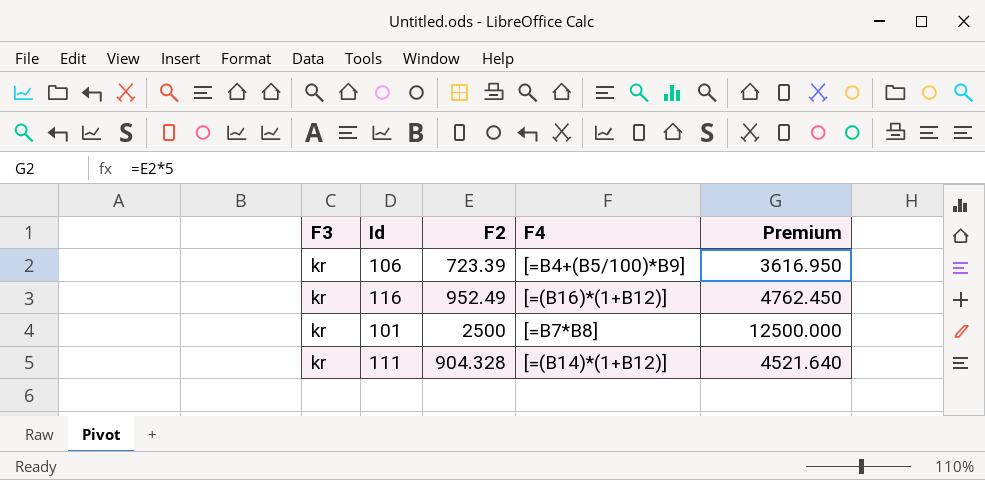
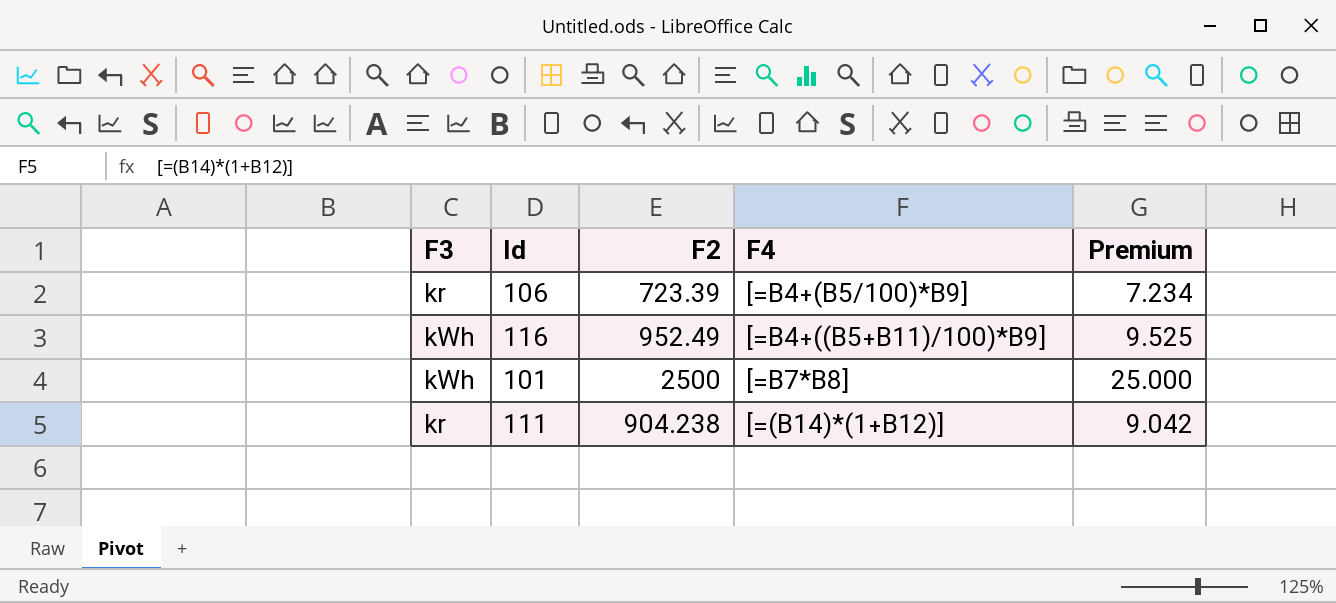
column Premium | formula: [F2] * 5 -> [F2] * 0.01
116 | F3: kr -> kWh
116 | F4: [=(B16)*(1+B12)] -> [=B4+((B5+B11)/100)*B9]
101 | F3: kr -> kWh
111 | F2: 904.328 -> 904.238

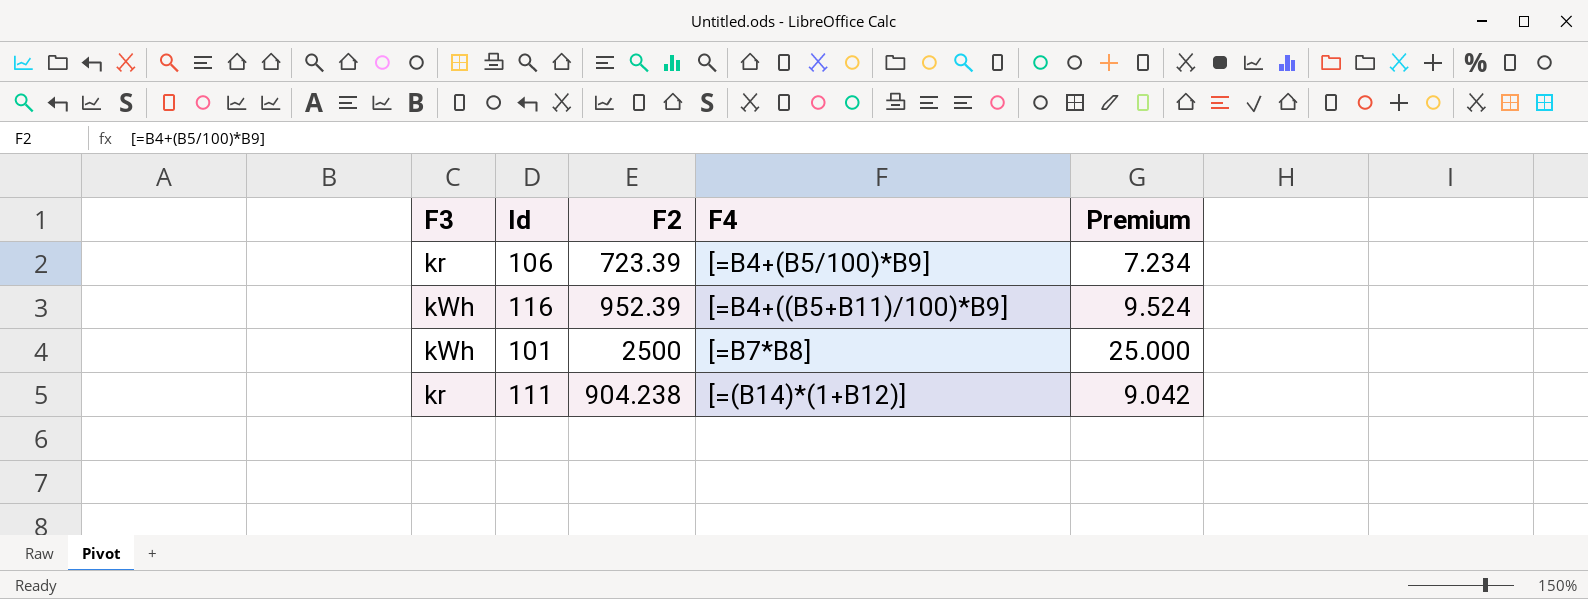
116 | F2: 952.49 -> 952.39
116 | Premium: 9.525 -> 9.524

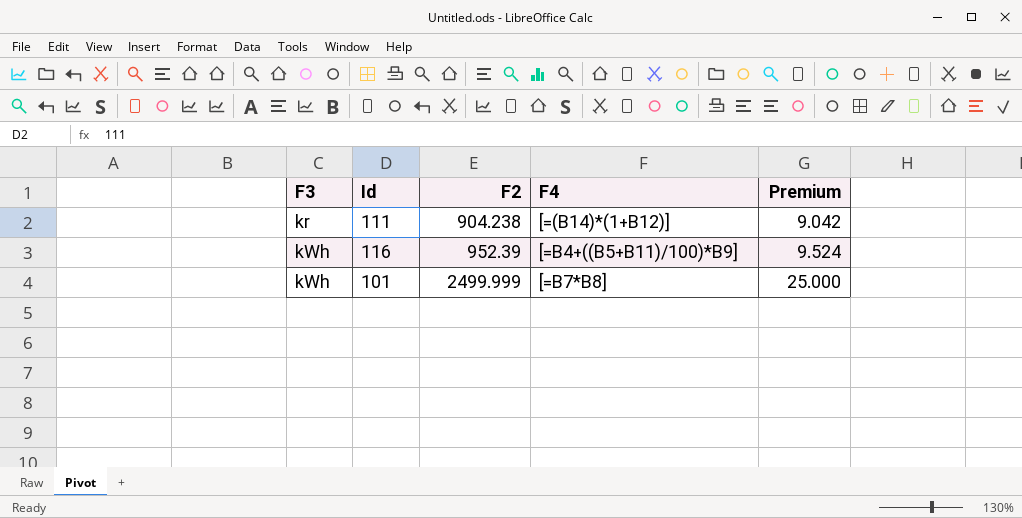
row order: none -> F3 ascending
row 106: kr | 723.39 | [=B4+(B5/100)*B9] | 7.234 -> none
101 | F2: 2500 -> 2499.999

